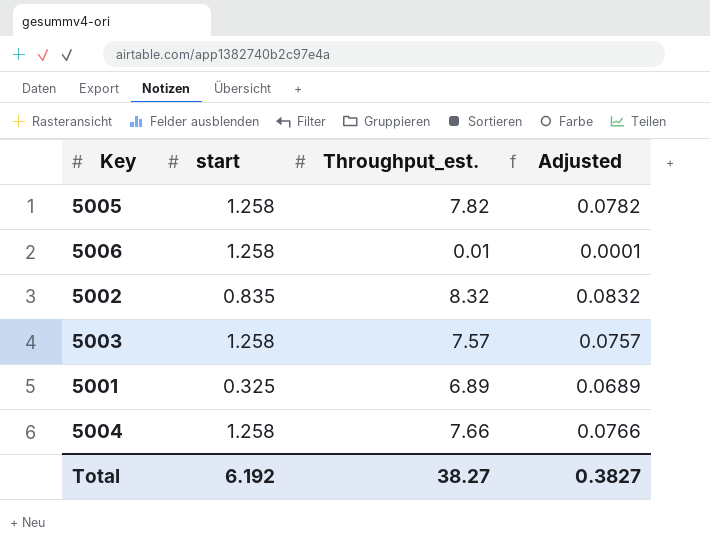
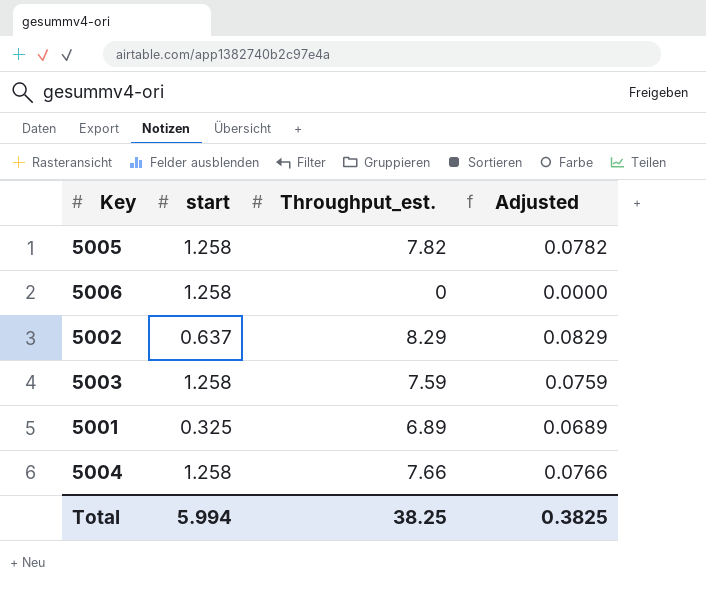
5006 | Throughput_est.: 0.01 -> 0
5006 | Adjusted: 0.0001 -> 0.0000
5002 | start: 0.835 -> 0.637
5002 | Throughput_est.: 8.32 -> 8.29
5002 | Adjusted: 0.0832 -> 0.0829
5003 | Throughput_est.: 7.57 -> 7.59
5003 | Adjusted: 0.0757 -> 0.0759
Total | start: 6.192 -> 5.994
Total | Throughput_est.: 38.27 -> 38.25
Total | Adjusted: 0.3827 -> 0.3825

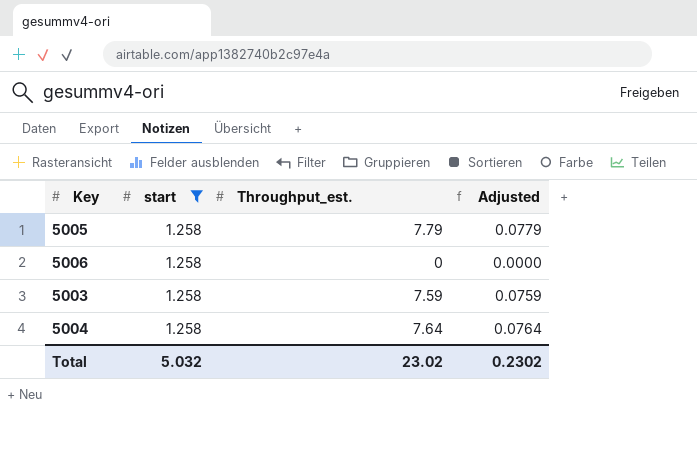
filter: none -> start = 1.258
5005 | Throughput_est.: 7.82 -> 7.79
5005 | Adjusted: 0.0782 -> 0.0779
5004 | Throughput_est.: 7.66 -> 7.64
5004 | Adjusted: 0.0766 -> 0.0764
Total | start: 5.994 -> 5.032
Total | Throughput_est.: 38.25 -> 23.02
Total | Adjusted: 0.3825 -> 0.2302

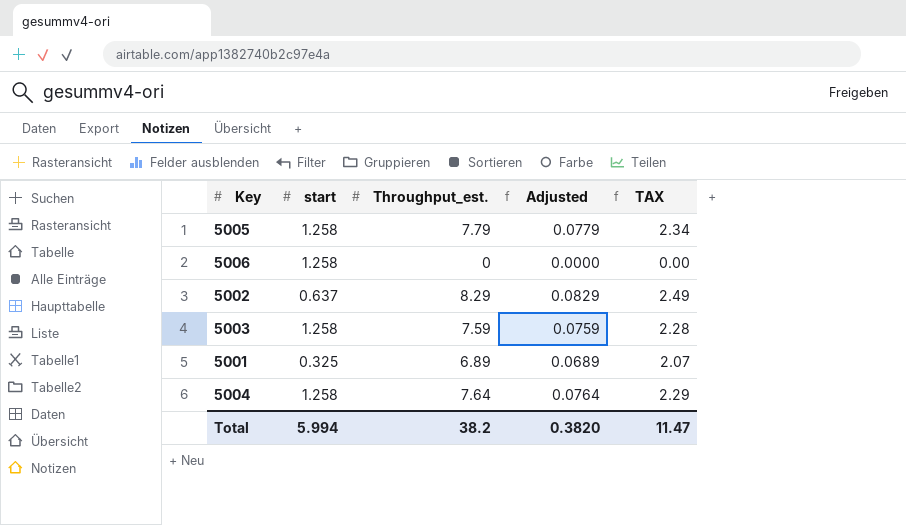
filter: start = 1.258 -> none
column TAX | formula: none -> [Throughput_est.] * 0.3
Total | start: 5.032 -> 5.994
Total | Throughput_est.: 23.02 -> 38.2
Total | Adjusted: 0.2302 -> 0.3820

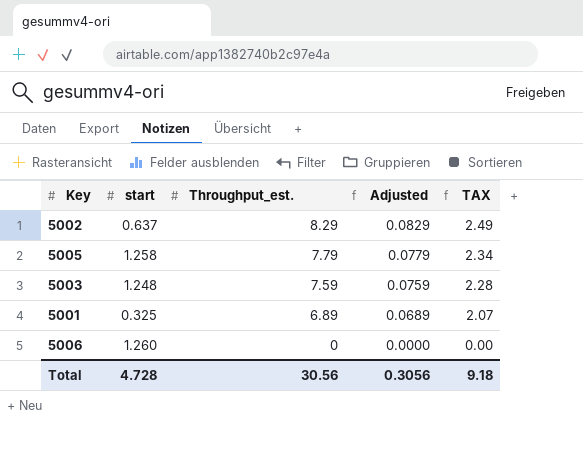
row order: none -> Throughput_est. descending
row 5004: 1.258 | 7.64 | 0.0764 | 2.29 -> none
5003 | start: 1.258 -> 1.248
5006 | start: 1.258 -> 1.260
Total | start: 5.994 -> 4.728
Total | Throughput_est.: 38.2 -> 30.56
Total | Adjusted: 0.3820 -> 0.3056
Total | TAX: 11.47 -> 9.18

